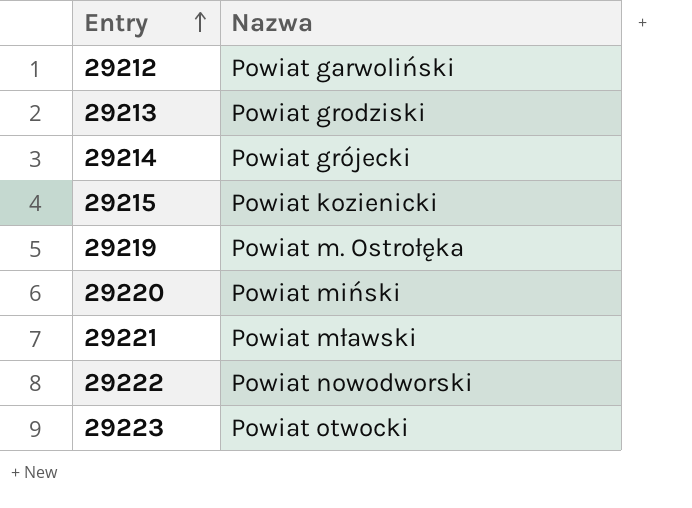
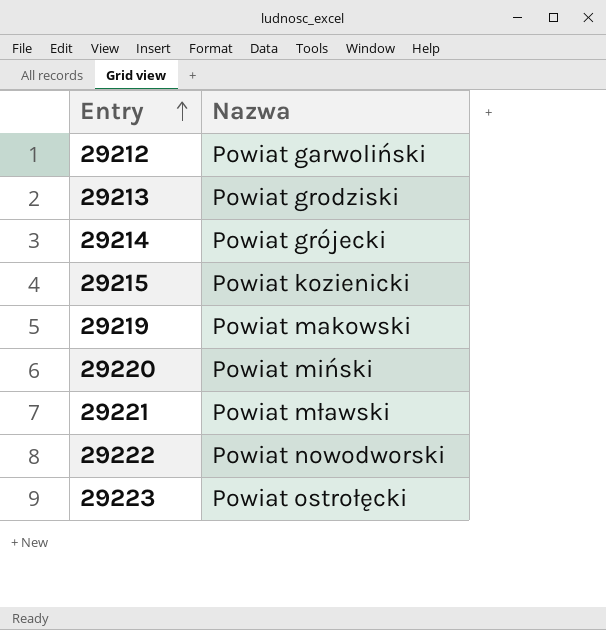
29219 | Nazwa: Powiat m. Ostrołęka -> Powiat makowski
29223 | Nazwa: Powiat otwocki -> Powiat ostrołęcki

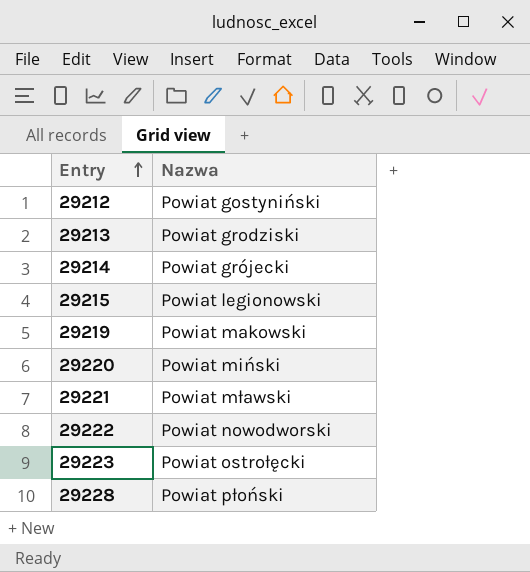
29212 | Nazwa: Powiat garwoliński -> Powiat gostyniński
29215 | Nazwa: Powiat kozienicki -> Powiat legionowski
row 29228: none -> Powiat płoński

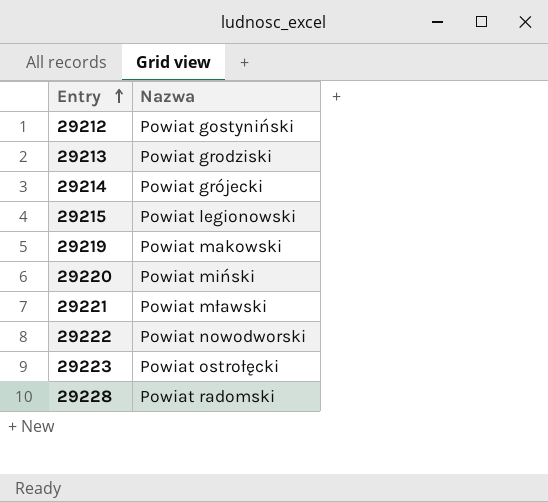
29228 | Nazwa: Powiat płoński -> Powiat radomski

